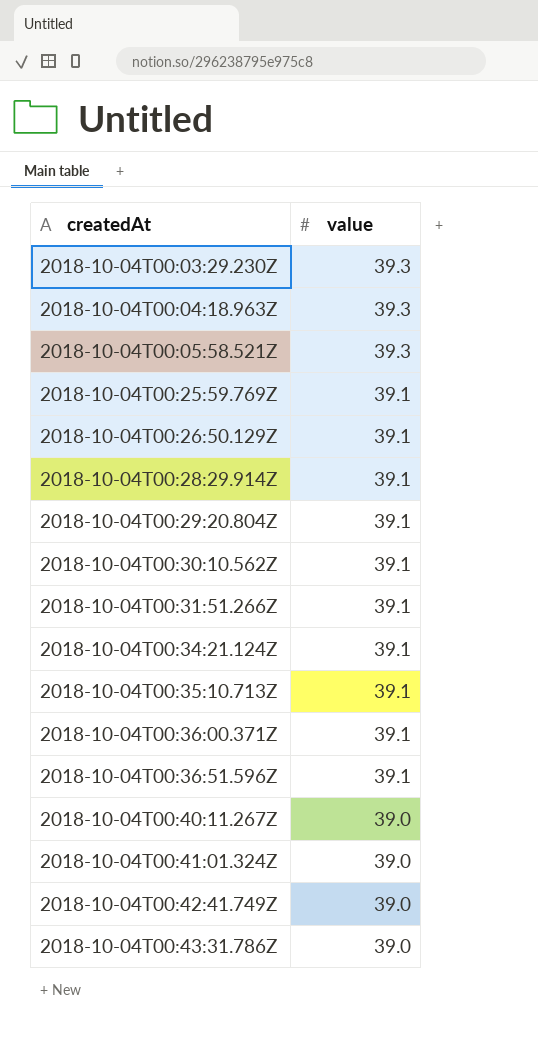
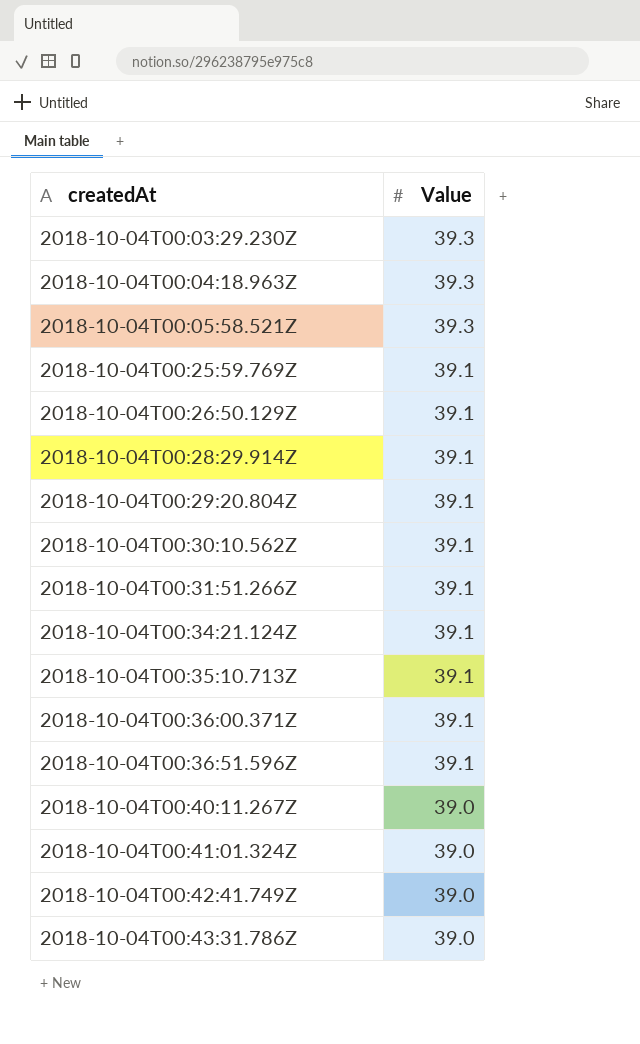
column name: value -> Value

